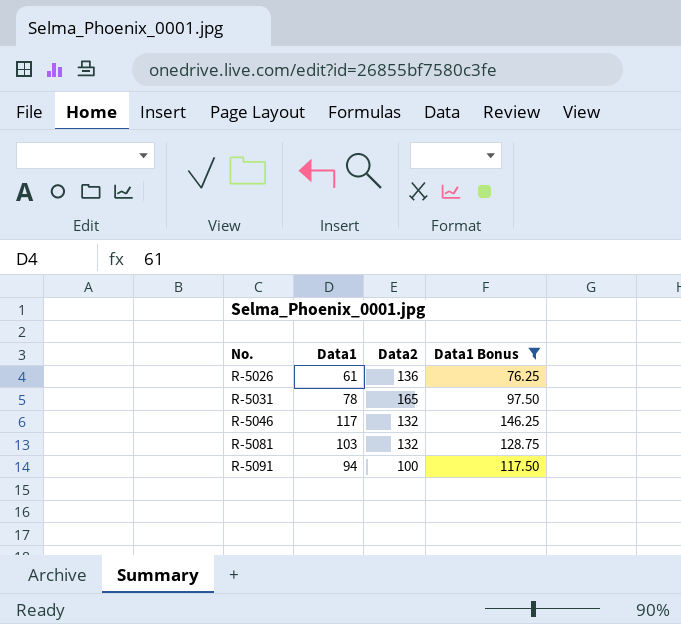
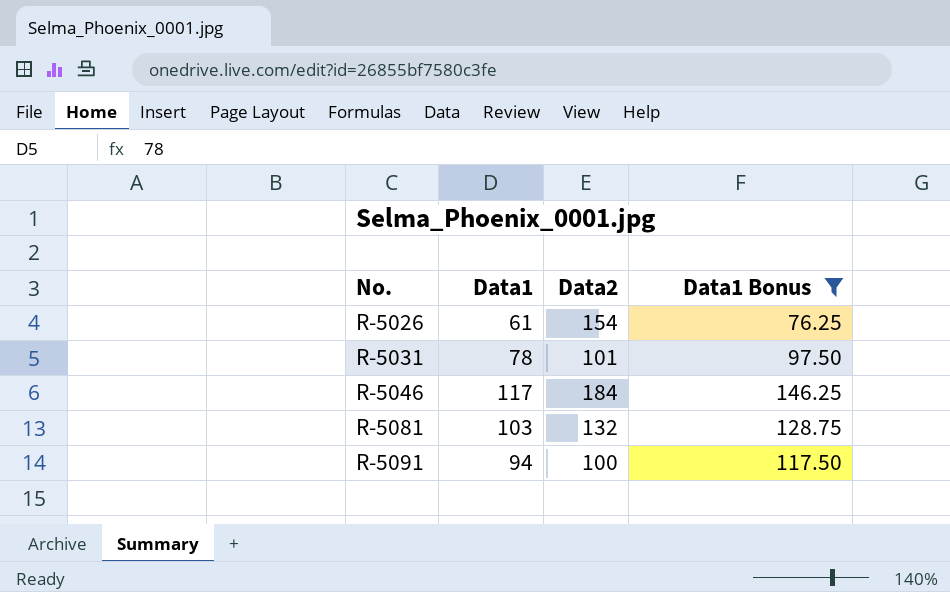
R-5026 | Data2: 136 -> 154
R-5031 | Data2: 165 -> 101
R-5046 | Data2: 132 -> 184

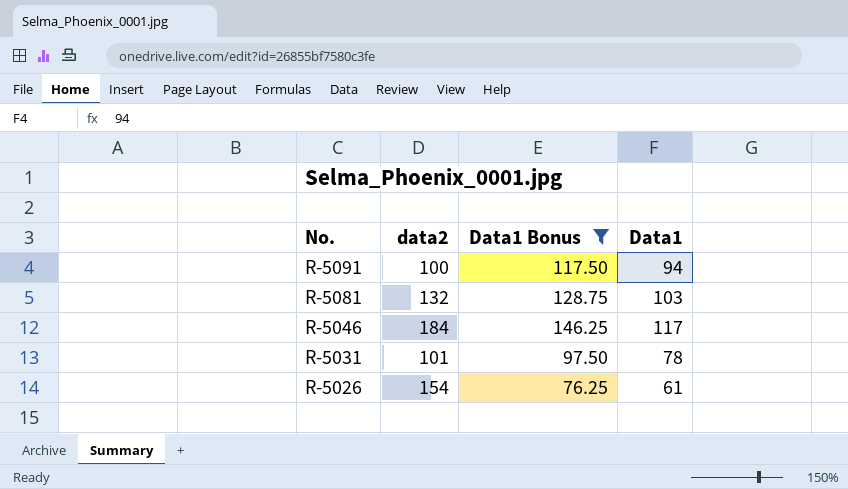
row order: No. ascending -> No. descending
column name: Data2 -> data2
column Data1 | position: 2 -> 4

